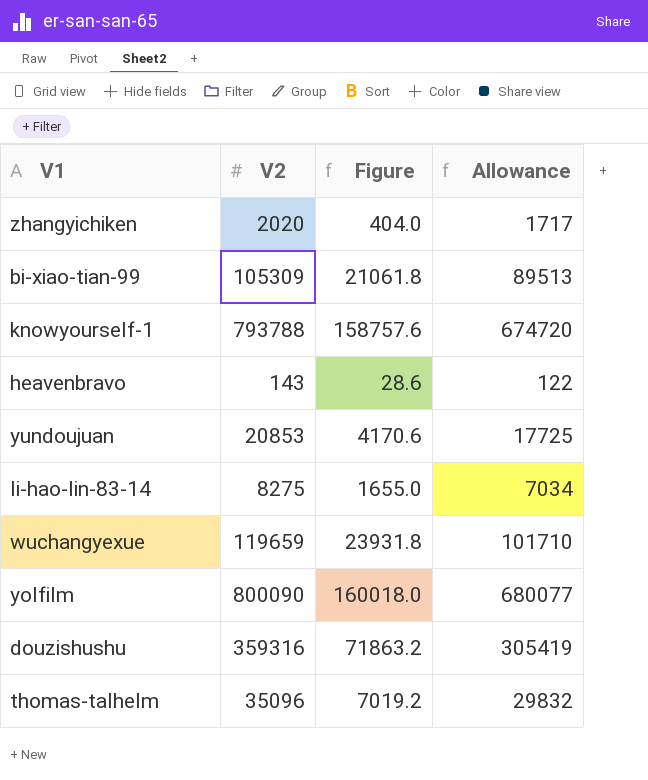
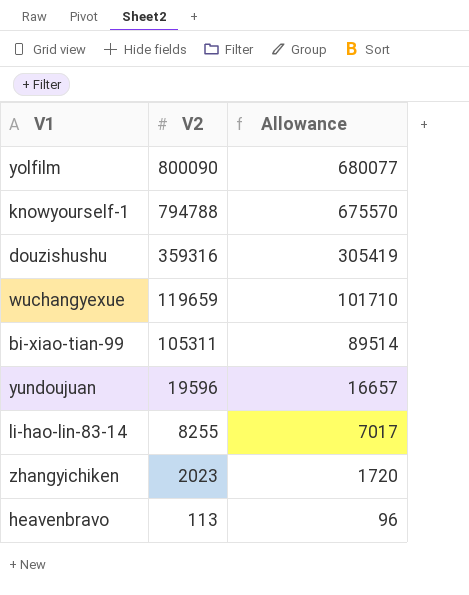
row order: none -> V2 descending
column Figure | formula: [V2] * 0.2 -> none
row thomas-talhelm: 35096 | 7019.2 | 29832 -> none
knowyourself-1 | V2: 793788 -> 794788
knowyourself-1 | Allowance: 674720 -> 675570
bi-xiao-tian-99 | V2: 105309 -> 105311
bi-xiao-tian-99 | Allowance: 89513 -> 89514
yundoujuan | V2: 20853 -> 19596
yundoujuan | Allowance: 17725 -> 16657
li-hao-lin-83-14 | V2: 8275 -> 8255
li-hao-lin-83-14 | Allowance: 7034 -> 7017
zhangyichiken | V2: 2020 -> 2023
zhangyichiken | Allowance: 1717 -> 1720
heavenbravo | V2: 143 -> 113
heavenbravo | Allowance: 122 -> 96

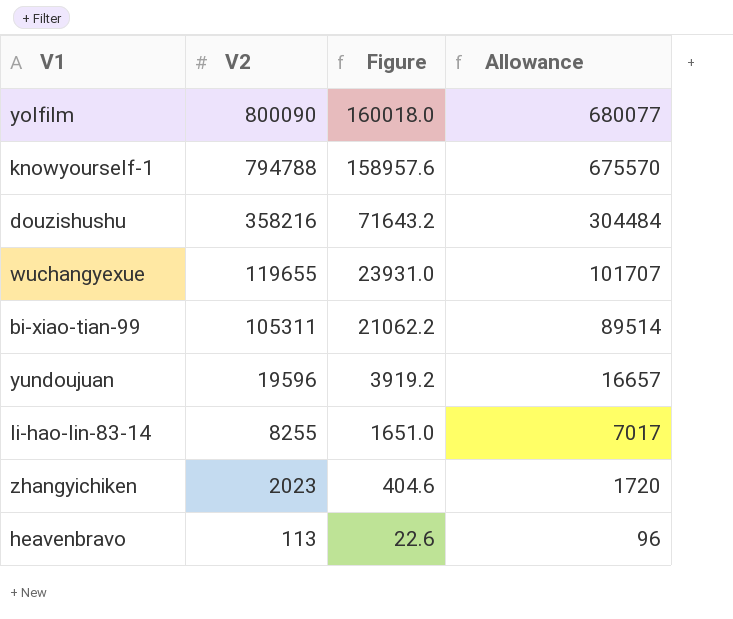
column Figure | formula: none -> [V2] * 0.2
douzishushu | V2: 359316 -> 358216
douzishushu | Allowance: 305419 -> 304484
wuchangyexue | V2: 119659 -> 119655
wuchangyexue | Allowance: 101710 -> 101707

